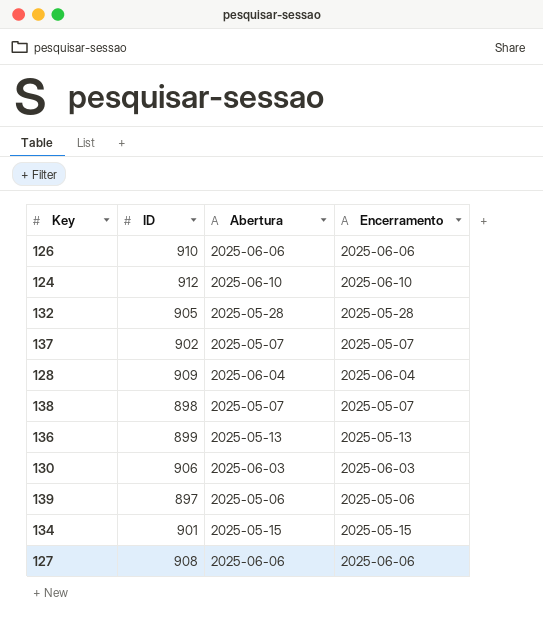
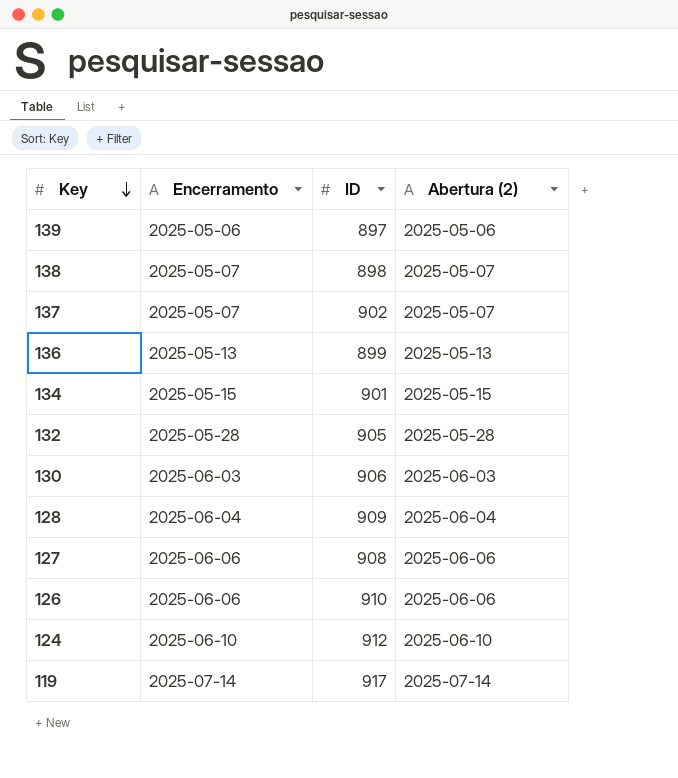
row order: none -> Key descending
column Encerramento | position: 4 -> 2
column name: Abertura -> Abertura (2)
row 119: none -> 2025-07-14 | 917 | 2025-07-14

